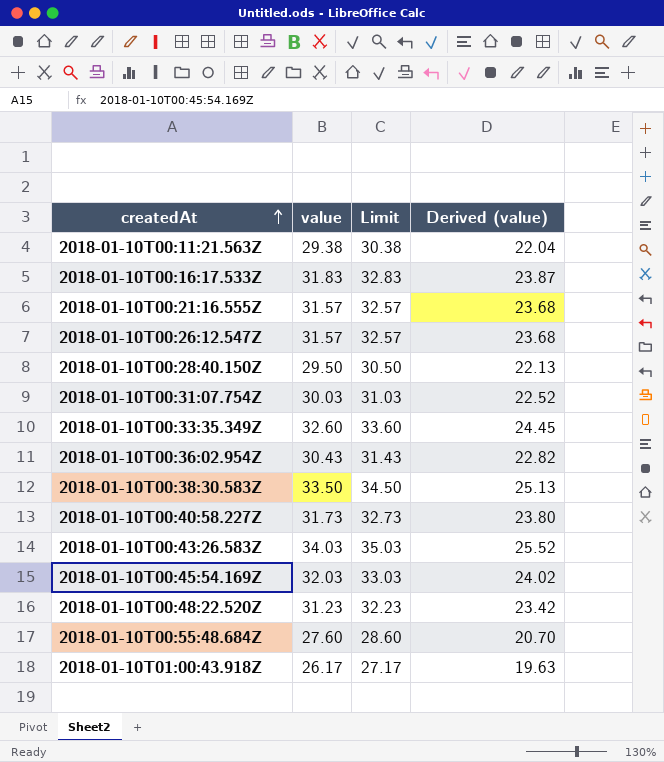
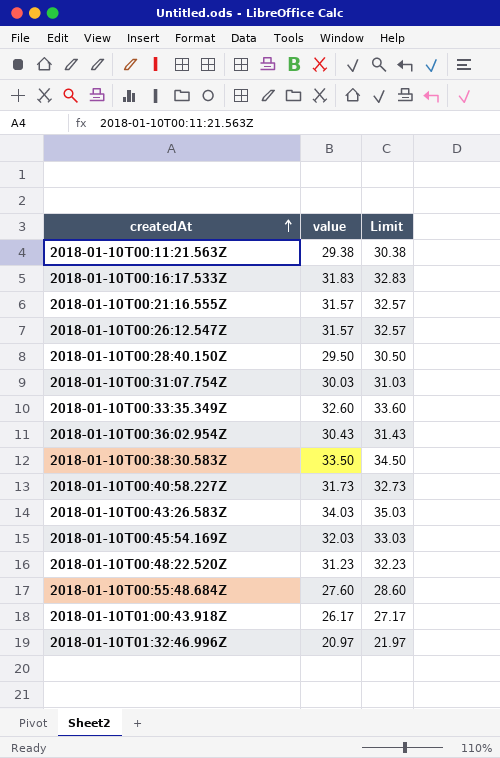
column Derived (value) | formula: [value] * 0.75 -> none
row 2018-01-10T01:32:46.996Z: none -> 20.97 | 21.97

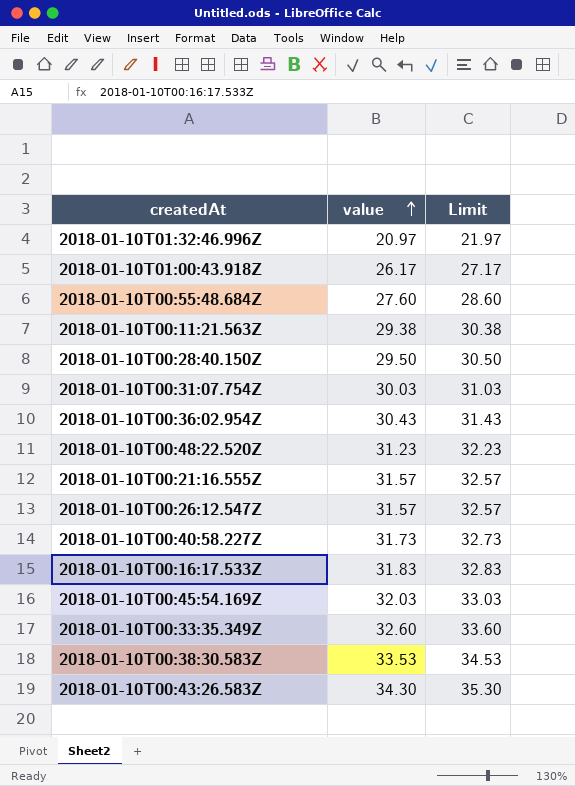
row order: createdAt ascending -> value ascending
2018-01-10T00:38:30.583Z | value: 33.50 -> 33.53
2018-01-10T00:38:30.583Z | Limit: 34.50 -> 34.53
2018-01-10T00:43:26.583Z | value: 34.03 -> 34.30
2018-01-10T00:43:26.583Z | Limit: 35.03 -> 35.30

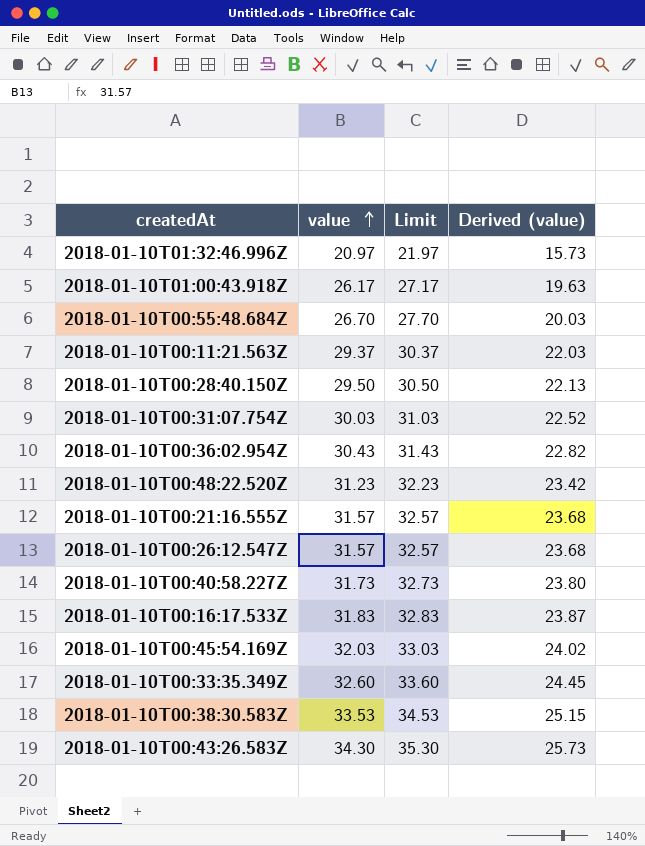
column Derived (value) | formula: none -> [value] * 0.75
2018-01-10T00:55:48.684Z | value: 27.60 -> 26.70
2018-01-10T00:55:48.684Z | Limit: 28.60 -> 27.70
2018-01-10T00:11:21.563Z | value: 29.38 -> 29.37
2018-01-10T00:11:21.563Z | Limit: 30.38 -> 30.37

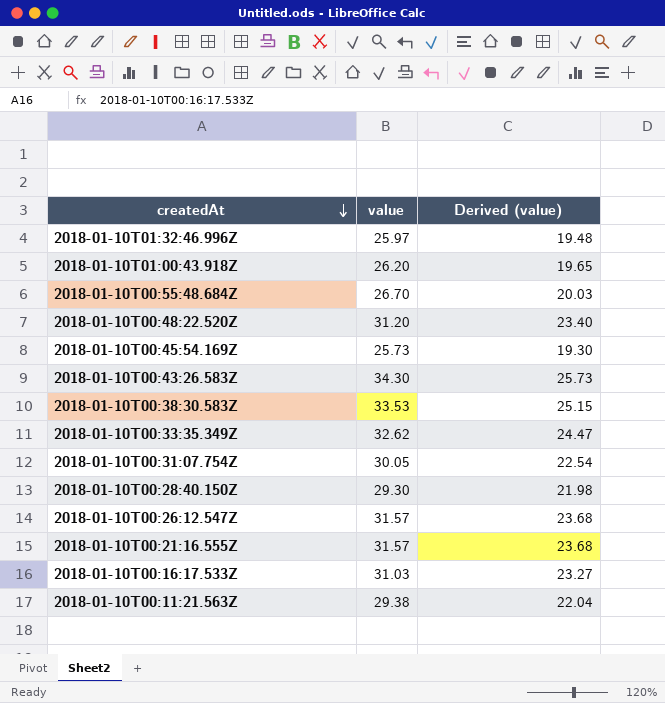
row order: value ascending -> createdAt descending
column Limit | formula: [value] + 1 -> none
row 2018-01-10T00:36:02.954Z: 30.43 | 31.43 | 22.82 -> none
row 2018-01-10T00:40:58.227Z: 31.73 | 32.73 | 23.80 -> none
2018-01-10T01:32:46.996Z | value: 20.97 -> 25.97
2018-01-10T01:32:46.996Z | Derived (value): 15.73 -> 19.48
2018-01-10T01:00:43.918Z | value: 26.17 -> 26.20
2018-01-10T01:00:43.918Z | Derived (value): 19.63 -> 19.65
2018-01-10T00:48:22.520Z | value: 31.23 -> 31.20
2018-01-10T00:48:22.520Z | Derived (value): 23.42 -> 23.40
2018-01-10T00:45:54.169Z | value: 32.03 -> 25.73
2018-01-10T00:45:54.169Z | Derived (value): 24.02 -> 19.30
2018-01-10T00:33:35.349Z | value: 32.60 -> 32.62
2018-01-10T00:33:35.349Z | Derived (value): 24.45 -> 24.47
2018-01-10T00:31:07.754Z | value: 30.03 -> 30.05
2018-01-10T00:31:07.754Z | Derived (value): 22.52 -> 22.54
2018-01-10T00:28:40.150Z | value: 29.50 -> 29.30
2018-01-10T00:28:40.150Z | Derived (value): 22.13 -> 21.98
2018-01-10T00:16:17.533Z | value: 31.83 -> 31.03
2018-01-10T00:16:17.533Z | Derived (value): 23.87 -> 23.27
2018-01-10T00:11:21.563Z | value: 29.37 -> 29.38
2018-01-10T00:11:21.563Z | Derived (value): 22.03 -> 22.04

